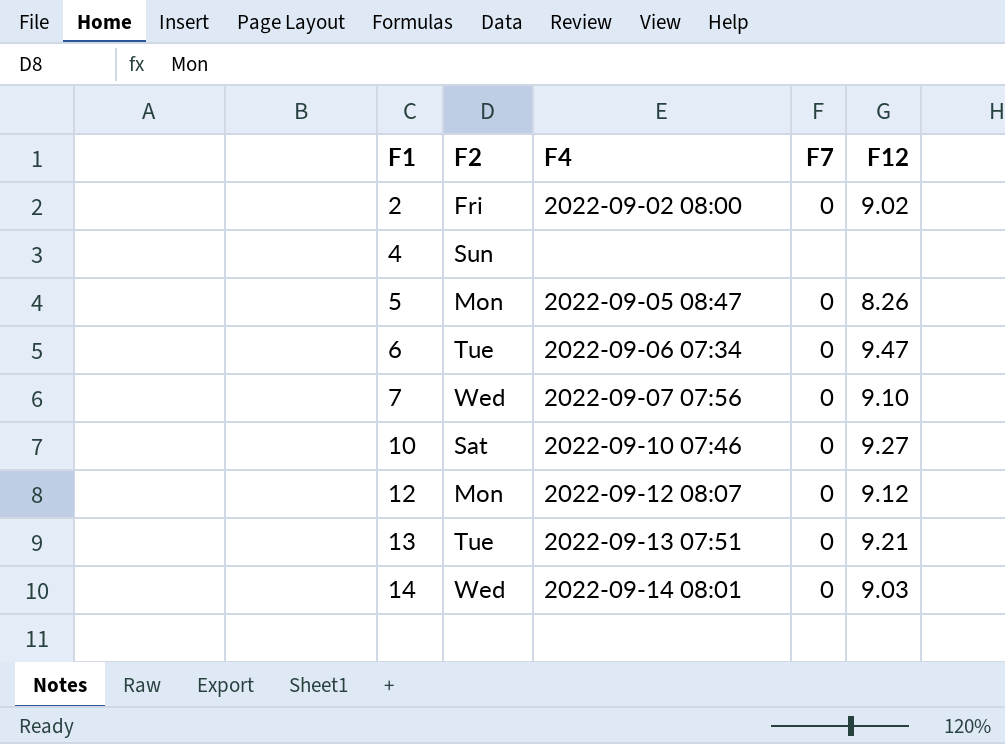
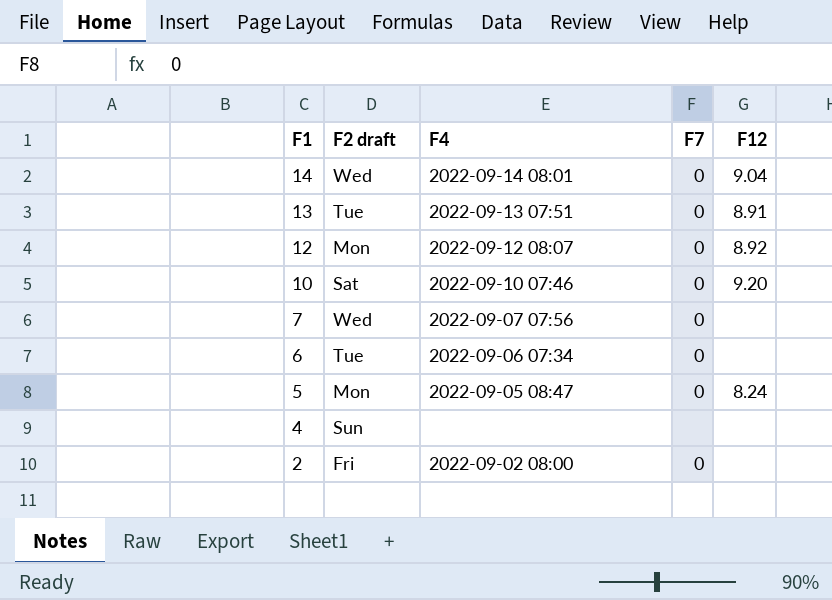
row order: F1 ascending -> F1 descending
column name: F2 -> F2 draft
14 | F12: 9.03 -> 9.04
13 | F12: 9.21 -> 8.91
12 | F12: 9.12 -> 8.92
10 | F12: 9.27 -> 9.20
7 | F12: 9.10 -> none
6 | F12: 9.47 -> none
5 | F12: 8.26 -> 8.24
2 | F12: 9.02 -> none

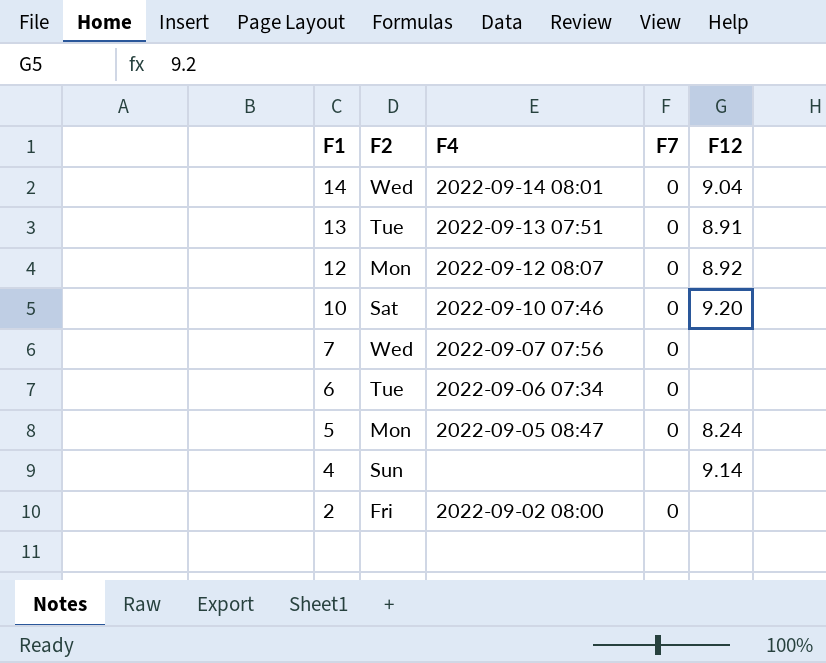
column name: F2 draft -> F2
4 | F12: none -> 9.14

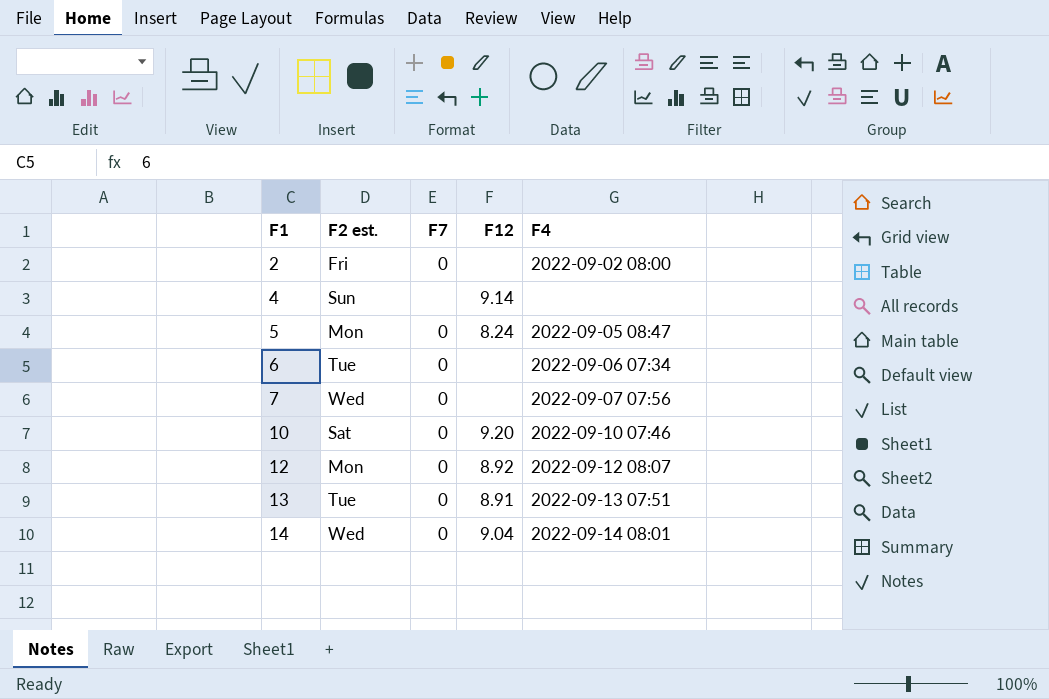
row order: F1 descending -> F1 ascending
column name: F2 -> F2 est.
column F4 | position: 3 -> 5

